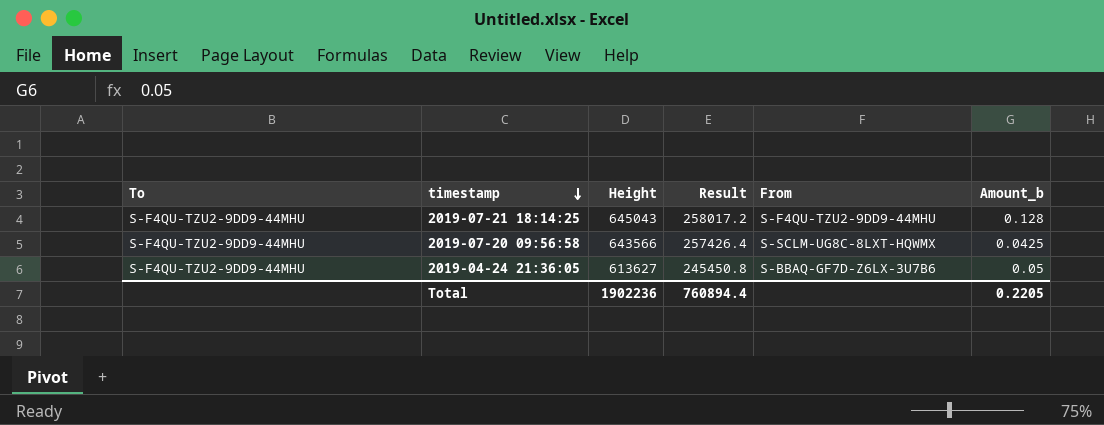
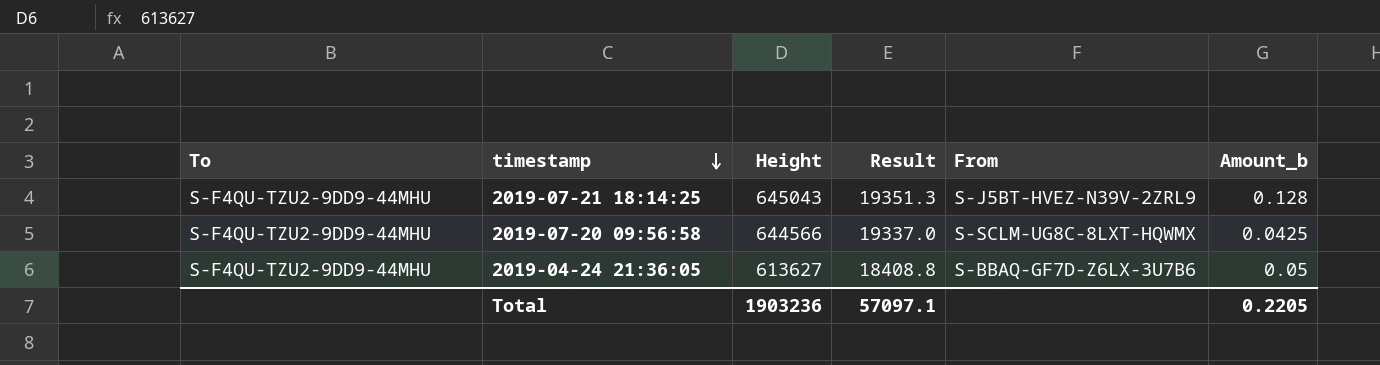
column Result | formula: [Height] * 0.4 -> [Height] * 0.03
2019-07-21 18:14:25 | From: S-F4QU-TZU2-9DD9-44MHU -> S-J5BT-HVEZ-N39V-2ZRL9
2019-07-20 09:56:58 | Height: 643566 -> 644566
Total | Height: 1902236 -> 1903236
Total | Result: 760894.4 -> 57097.1

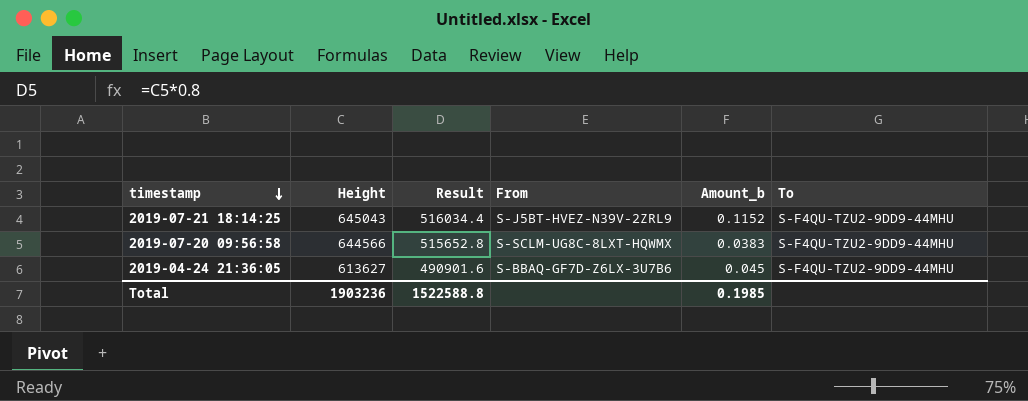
column Result | formula: [Height] * 0.03 -> [Height] * 0.8
column To | position: 1 -> 6
2019-07-21 18:14:25 | Amount_b: 0.128 -> 0.1152
2019-07-20 09:56:58 | Amount_b: 0.0425 -> 0.0383
2019-04-24 21:36:05 | Amount_b: 0.05 -> 0.045
Total | Result: 57097.1 -> 1522588.8
Total | Amount_b: 0.2205 -> 0.1985

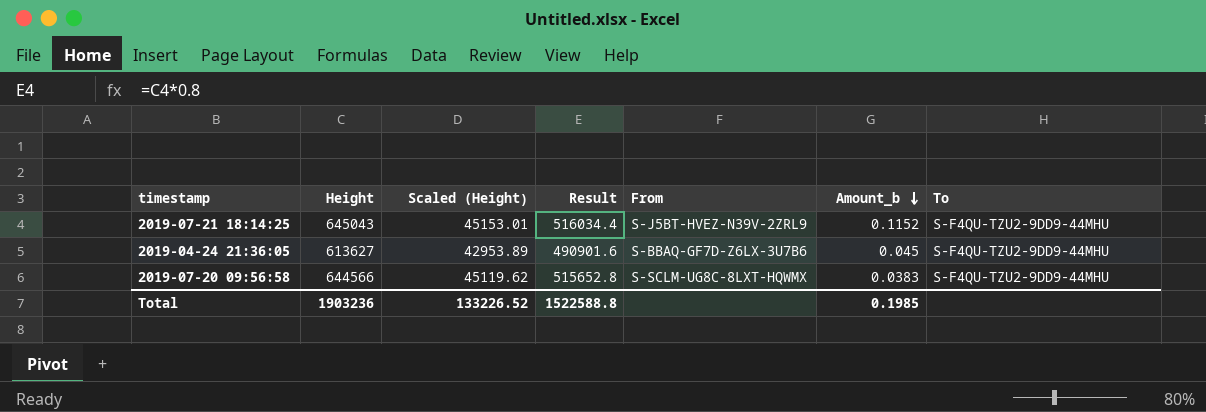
row order: timestamp descending -> Amount_b descending
column Scaled (Height) | formula: none -> [Height] * 0.07

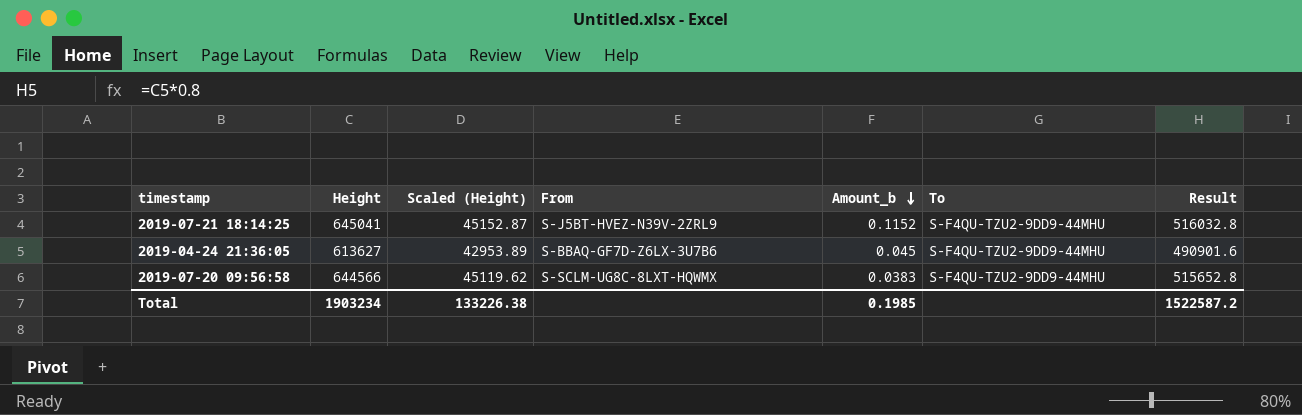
column Result | position: 4 -> 7
2019-07-21 18:14:25 | Height: 645043 -> 645041
2019-07-21 18:14:25 | Scaled (Height): 45153.01 -> 45152.87
2019-07-21 18:14:25 | Result: 516034.4 -> 516032.8
Total | Height: 1903236 -> 1903234
Total | Scaled (Height): 133226.52 -> 133226.38
Total | Result: 1522588.8 -> 1522587.2

